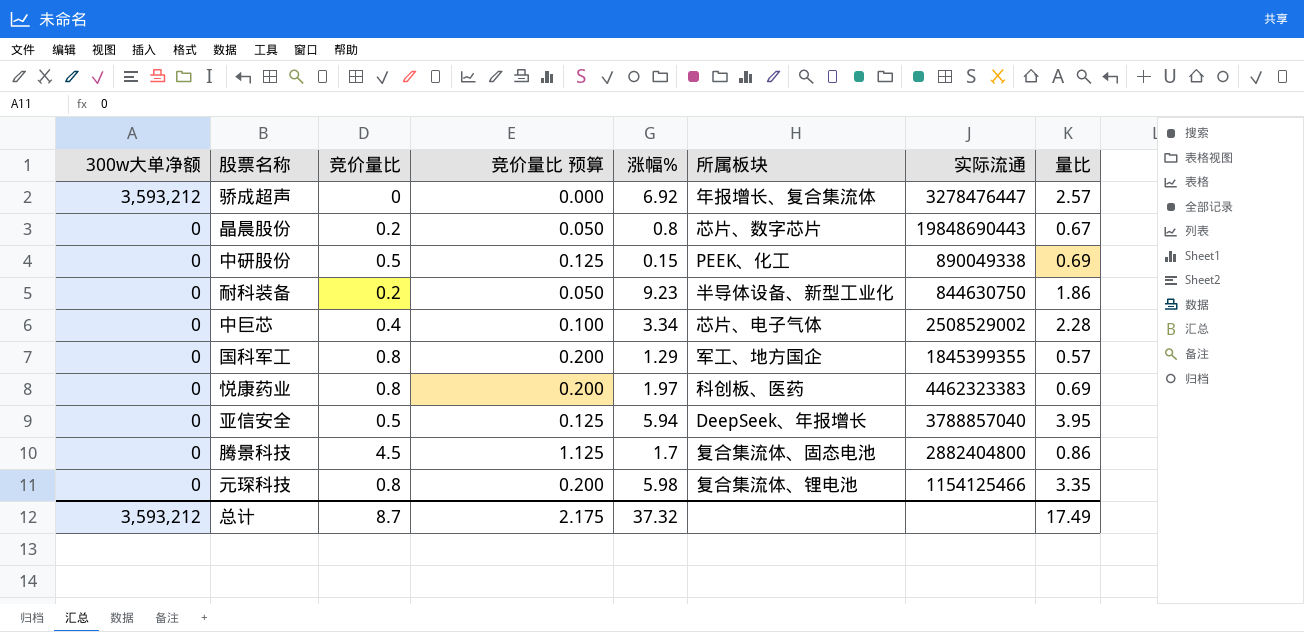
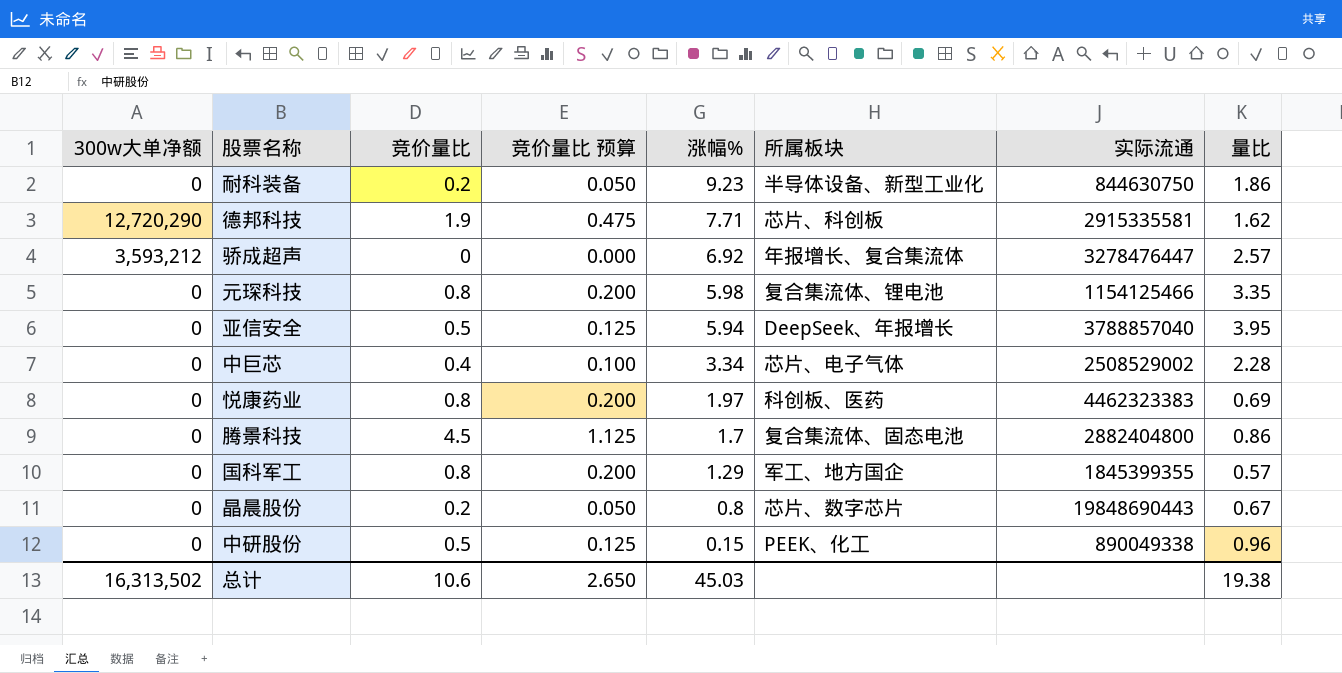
row order: 300w大单净额 descending -> 涨幅% descending
row 德邦科技: none -> 12,720,290 | 1.9 | 0.475 | 7.71 | 芯片、科创板 | 2915335581 | 1.62
中研股份 | 量比: 0.69 -> 0.96
总计 | 300w大单净额: 3,593,212 -> 16,313,502
总计 | 竞价量比: 8.7 -> 10.6
总计 | 竞价量比 预算: 2.175 -> 2.650
总计 | 涨幅%: 37.32 -> 45.03
总计 | 量比: 17.49 -> 19.38

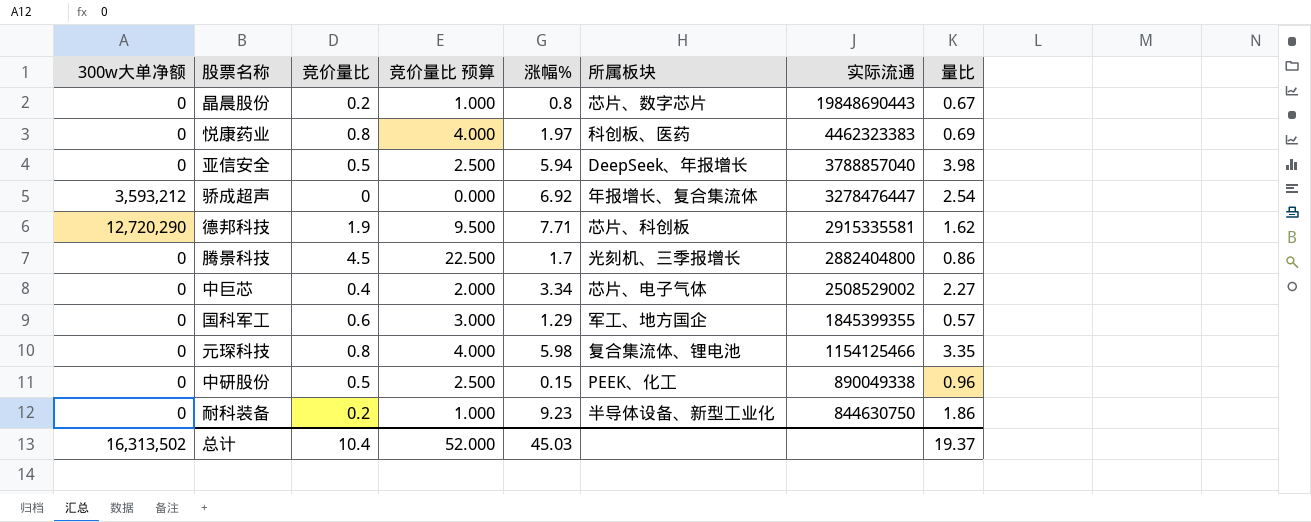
row order: 涨幅% descending -> 实际流通 descending
column 竞价量比 预算 | formula: [竞价量比] * 0.25 -> [竞价量比] * 5
亚信安全 | 量比: 3.95 -> 3.98
骄成超声 | 量比: 2.57 -> 2.54
腾景科技 | 所属板块: 复合集流体、固态电池 -> 光刻机、三季报增长
中巨芯 | 量比: 2.28 -> 2.27
国科军工 | 竞价量比: 0.8 -> 0.6
总计 | 竞价量比: 10.6 -> 10.4
总计 | 竞价量比 预算: 2.650 -> 52.000
总计 | 量比: 19.38 -> 19.37

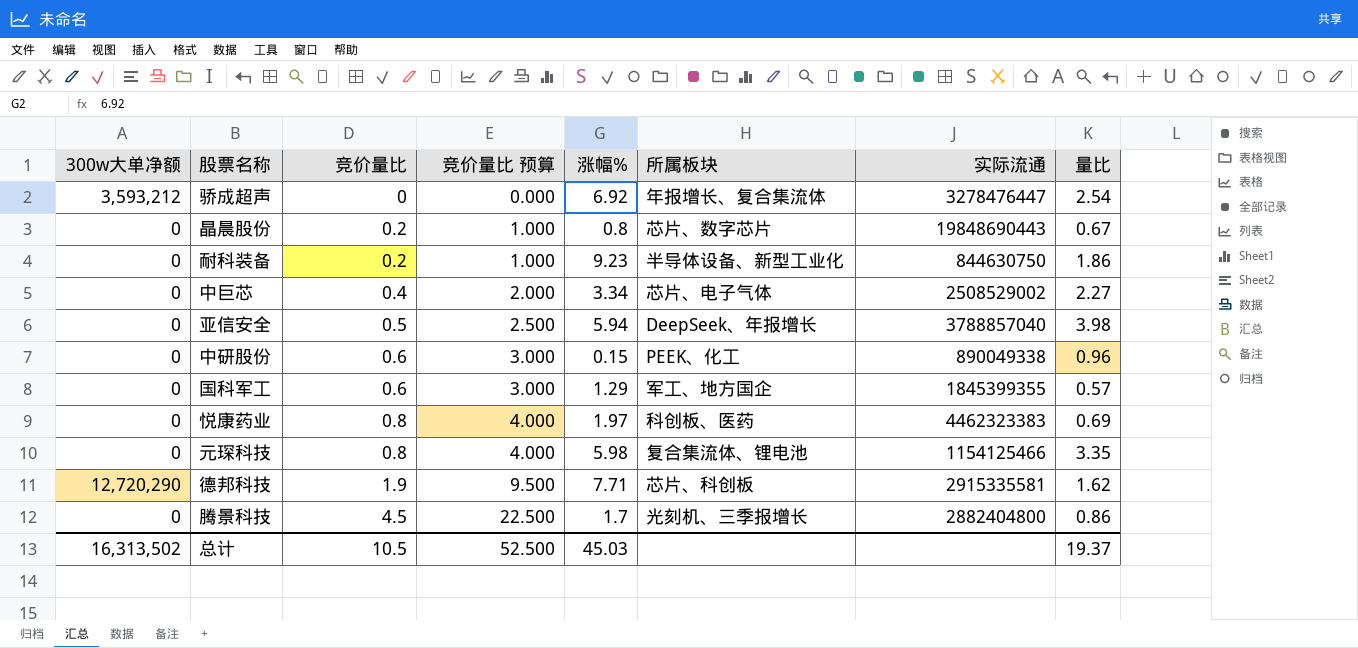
row order: 实际流通 descending -> 竞价量比 ascending
中研股份 | 竞价量比: 0.5 -> 0.6
中研股份 | 竞价量比 预算: 2.500 -> 3.000
总计 | 竞价量比: 10.4 -> 10.5
总计 | 竞价量比 预算: 52.000 -> 52.500

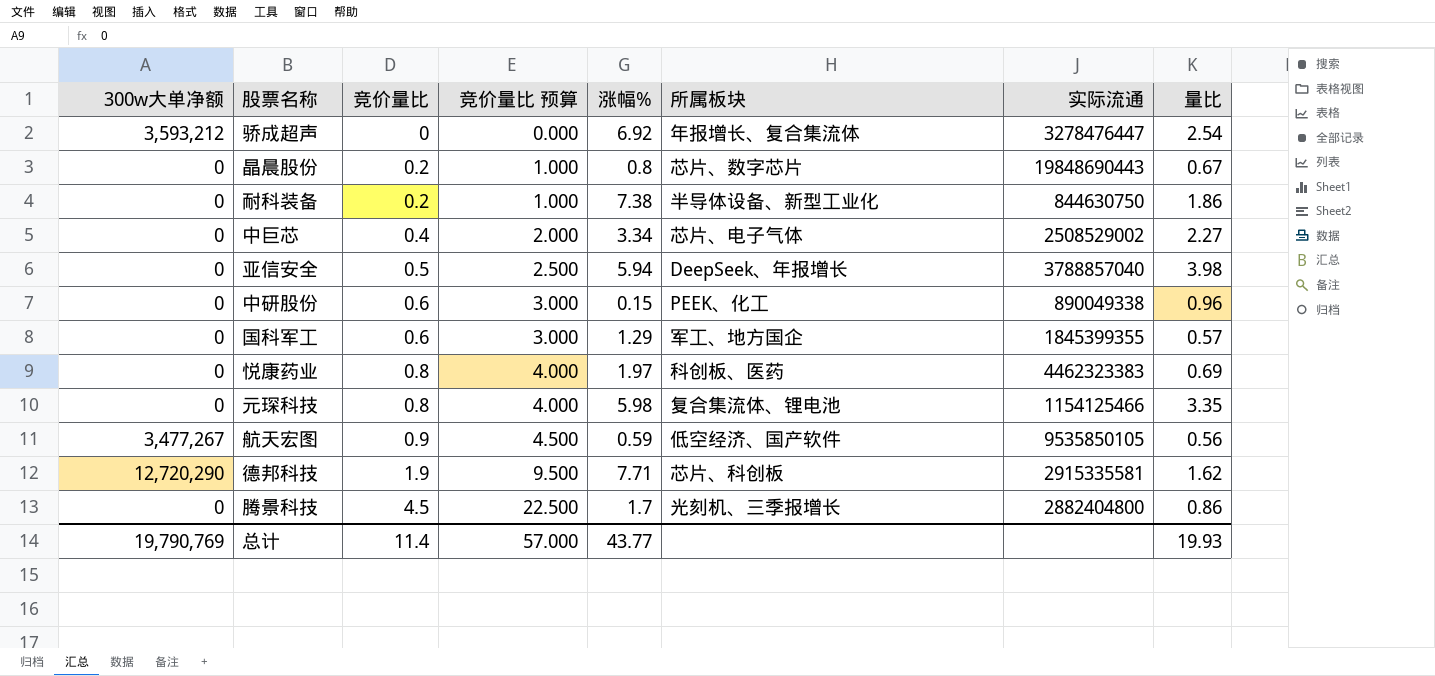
耐科装备 | 涨幅%: 9.23 -> 7.38
row 航天宏图: none -> 3,477,267 | 0.9 | 4.500 | 0.59 | 低空经济、国产软件 | 9535850105 | 0.56
总计 | 300w大单净额: 16,313,502 -> 19,790,769
总计 | 竞价量比: 10.5 -> 11.4
总计 | 竞价量比 预算: 52.500 -> 57.000
总计 | 涨幅%: 45.03 -> 43.77
总计 | 量比: 19.37 -> 19.93

